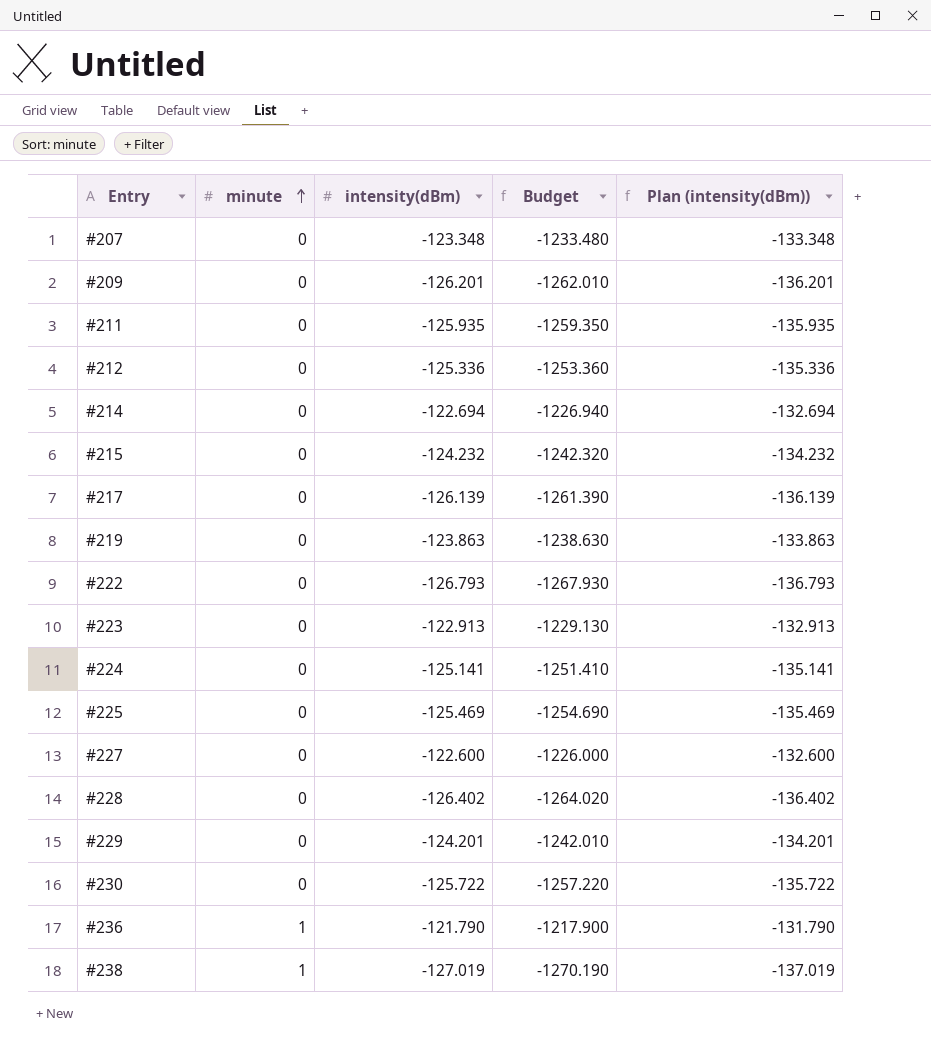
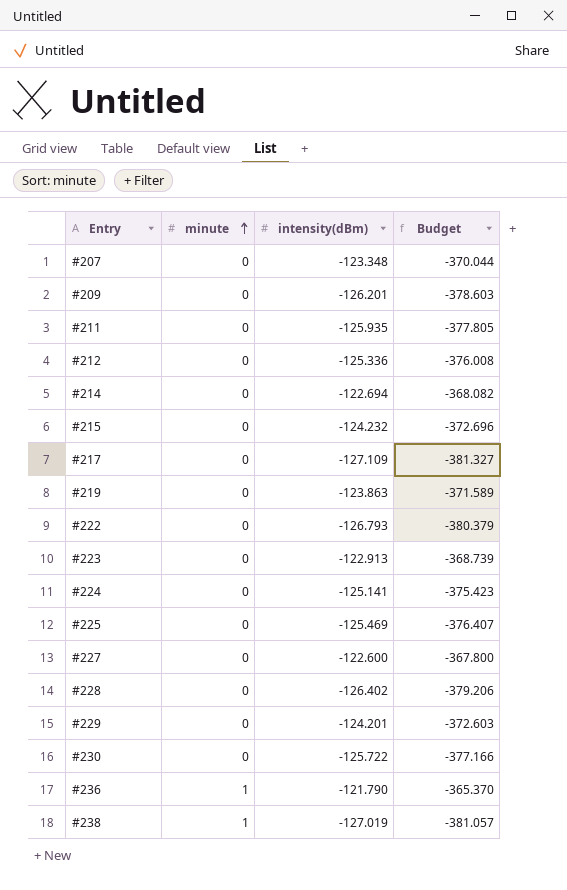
column Plan (intensity(dBm)) | formula: [intensity(dBm)] - 10 -> none
column Budget | formula: [intensity(dBm)] * 10 -> [intensity(dBm)] * 3
#217 | intensity(dBm): -126.139 -> -127.109

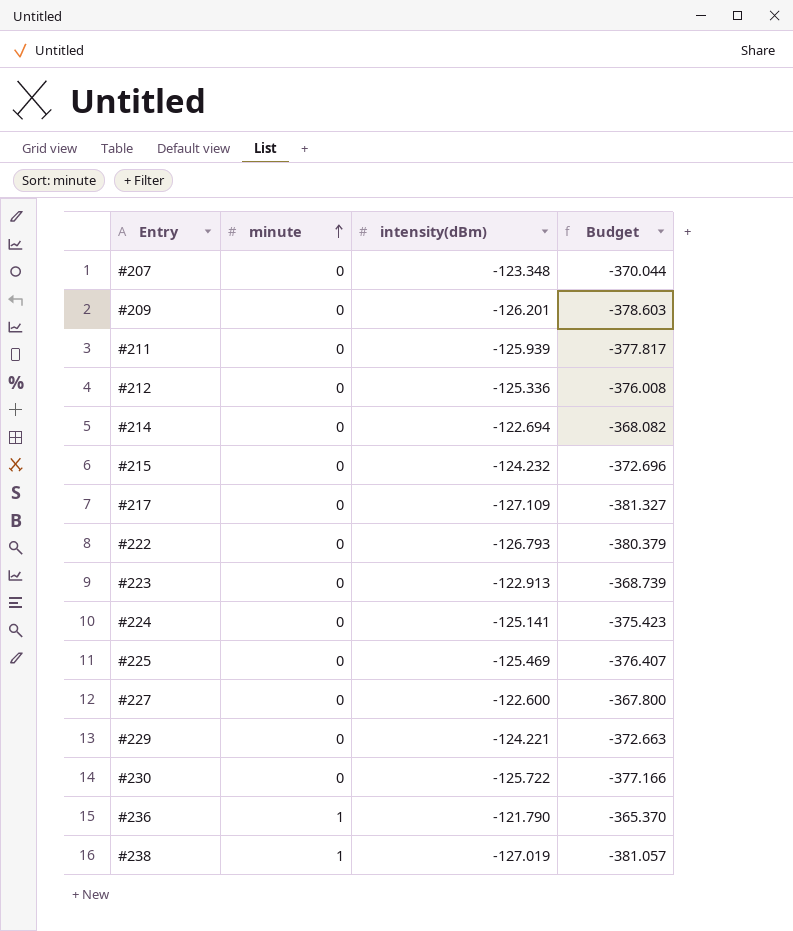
row #219: 0 | -123.863 | -371.589 -> none
row #228: 0 | -126.402 | -379.206 -> none
#211 | intensity(dBm): -125.935 -> -125.939
#211 | Budget: -377.805 -> -377.817
#229 | intensity(dBm): -124.201 -> -124.221
#229 | Budget: -372.603 -> -372.663

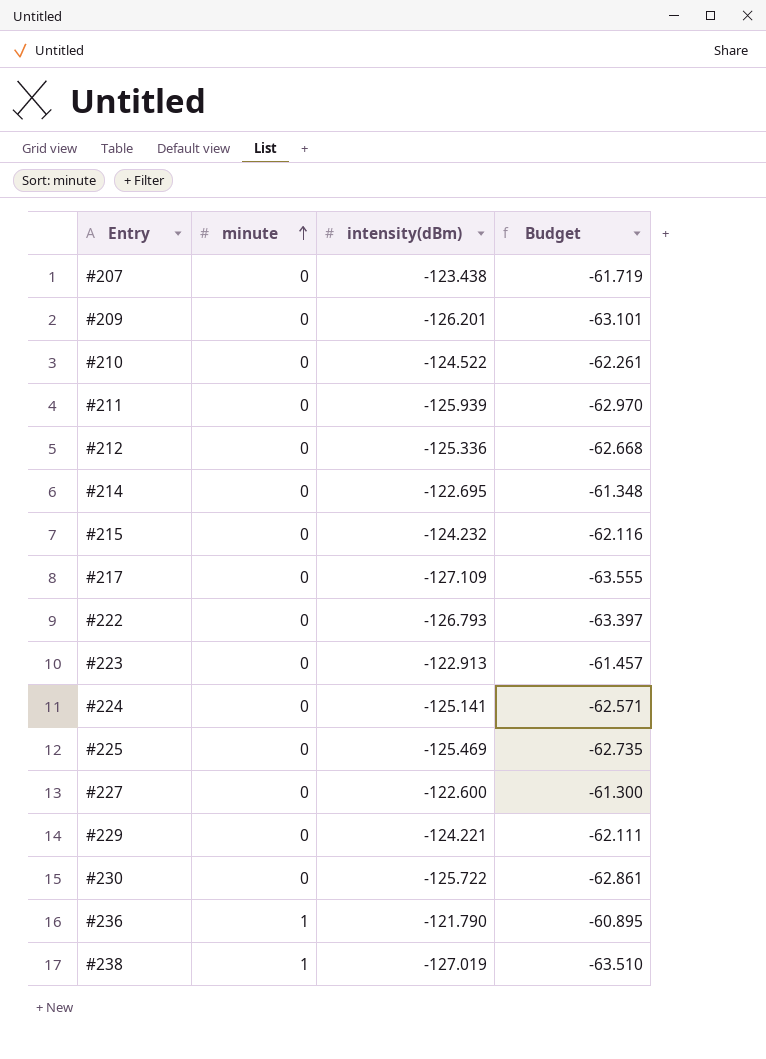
column Budget | formula: [intensity(dBm)] * 3 -> [intensity(dBm)] * 0.5
#207 | intensity(dBm): -123.348 -> -123.438
row #210: none -> 0 | -124.522 | -62.261
#214 | intensity(dBm): -122.694 -> -122.695

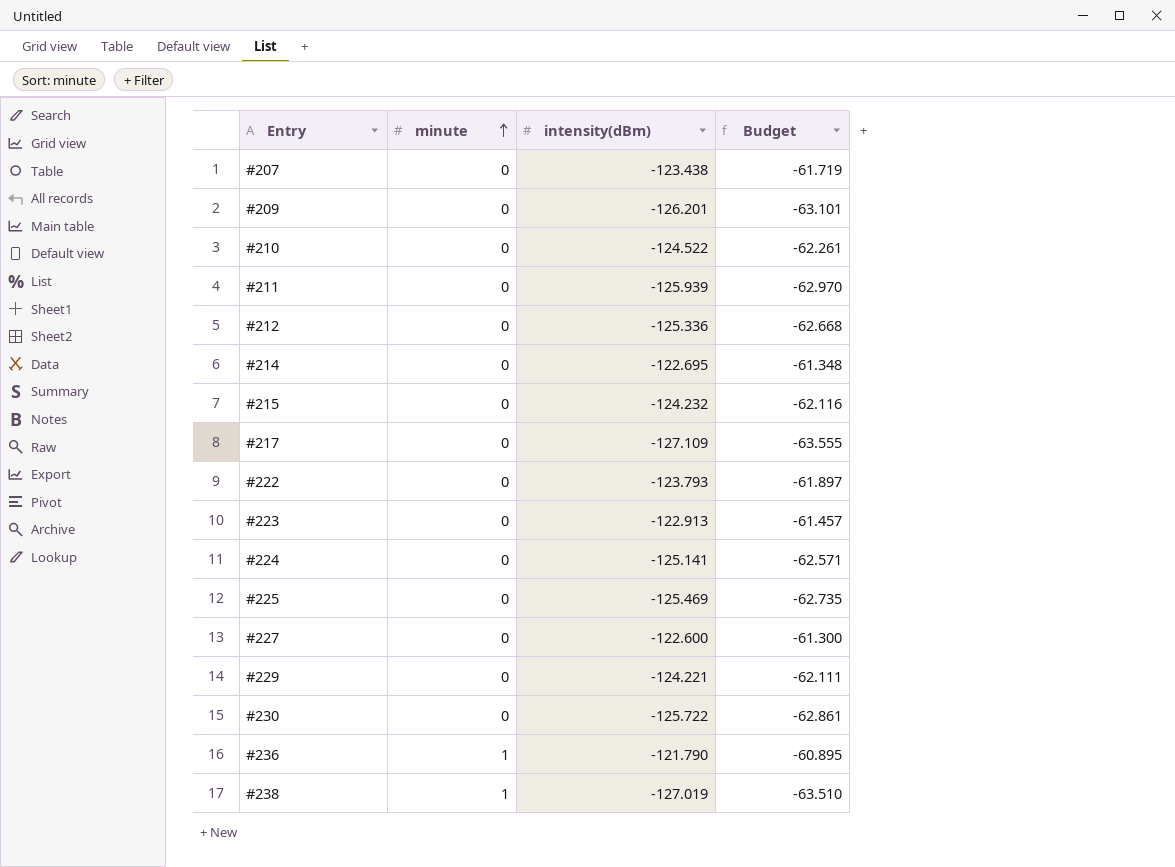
#222 | intensity(dBm): -126.793 -> -123.793
#222 | Budget: -63.397 -> -61.897

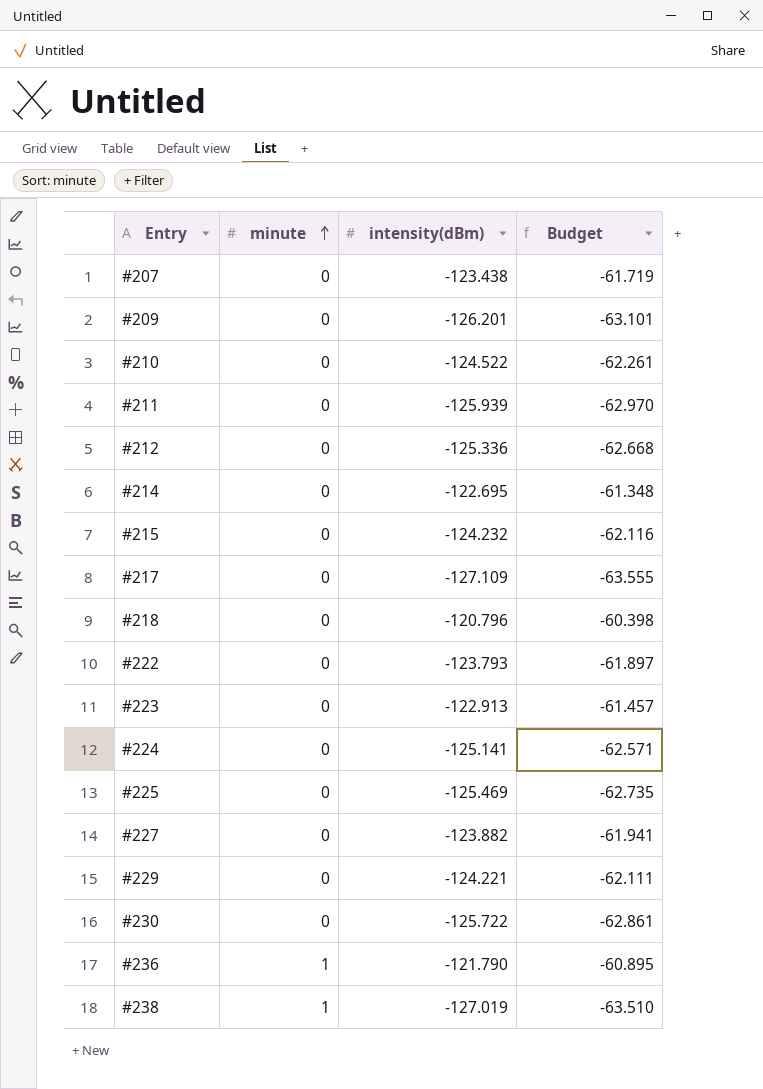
row #218: none -> 0 | -120.796 | -60.398
#227 | intensity(dBm): -122.600 -> -123.882
#227 | Budget: -61.300 -> -61.941

